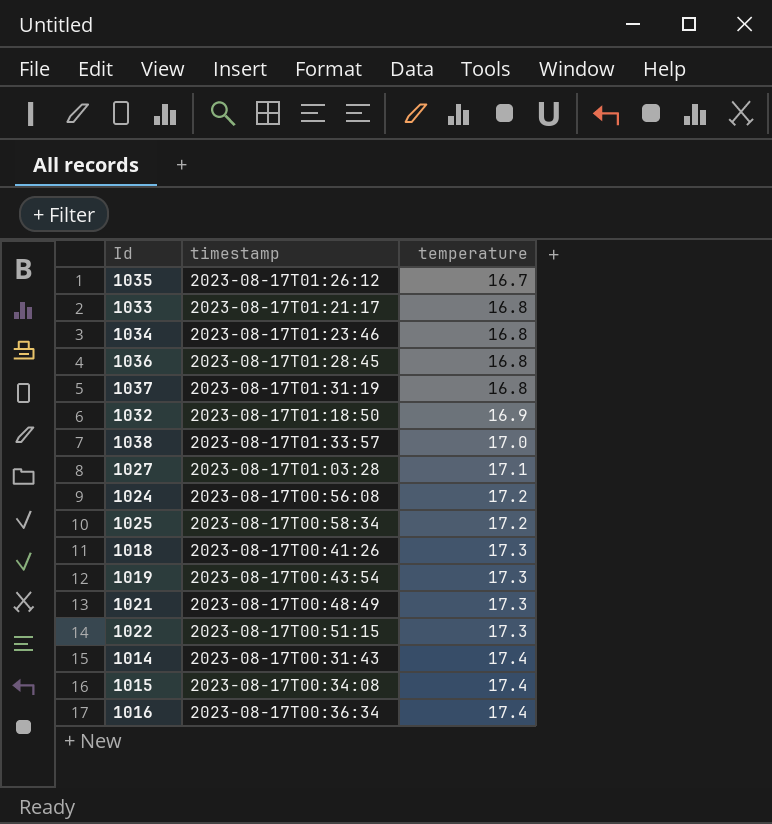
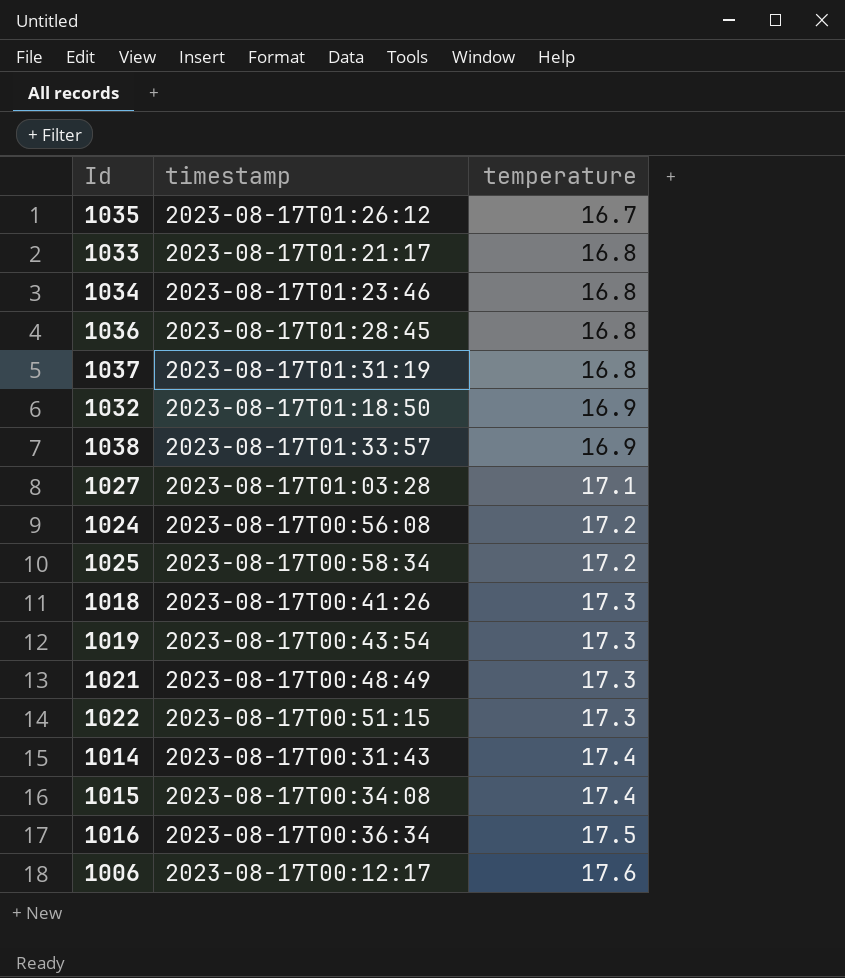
1038 | temperature: 17.0 -> 16.9
1016 | temperature: 17.4 -> 17.5
row 1006: none -> 2023-08-17T00:12:17 | 17.6

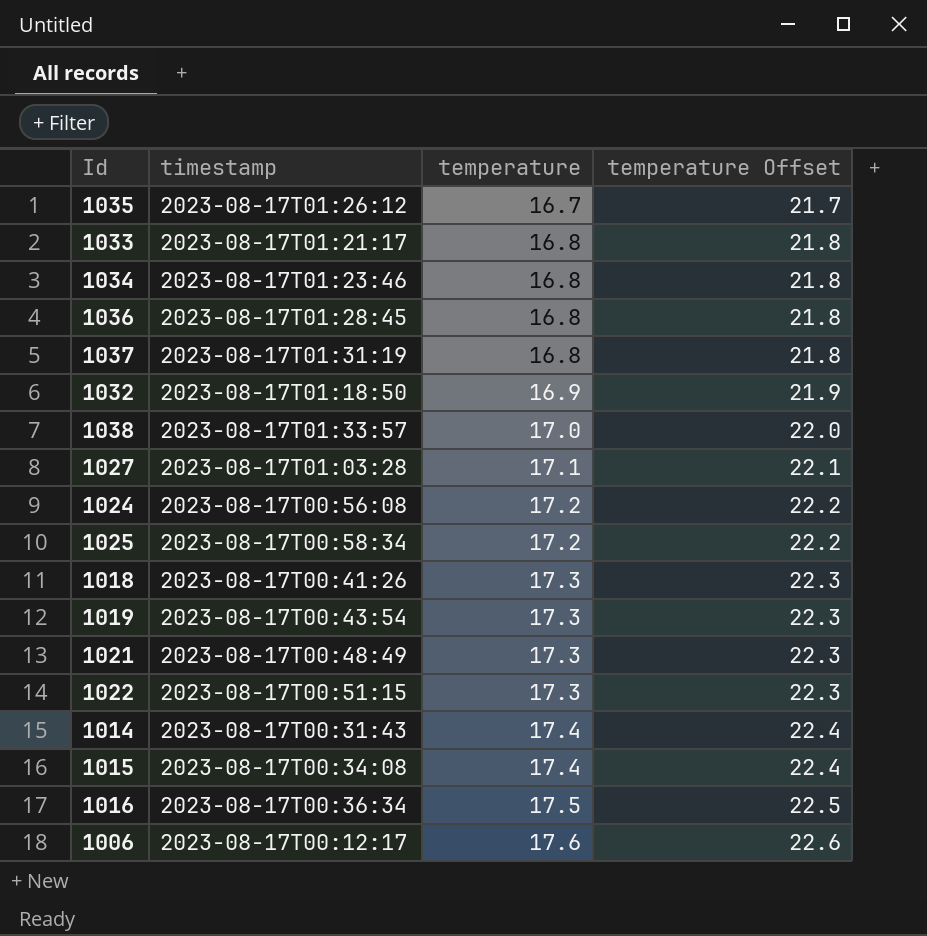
column temperature Offset | formula: none -> [temperature] + 5
1038 | temperature: 16.9 -> 17.0

